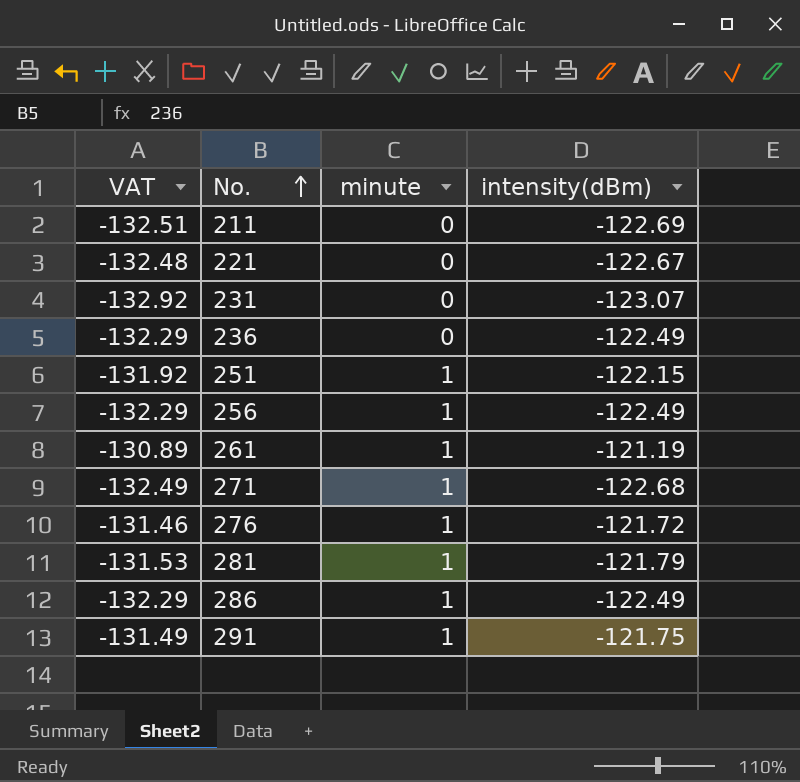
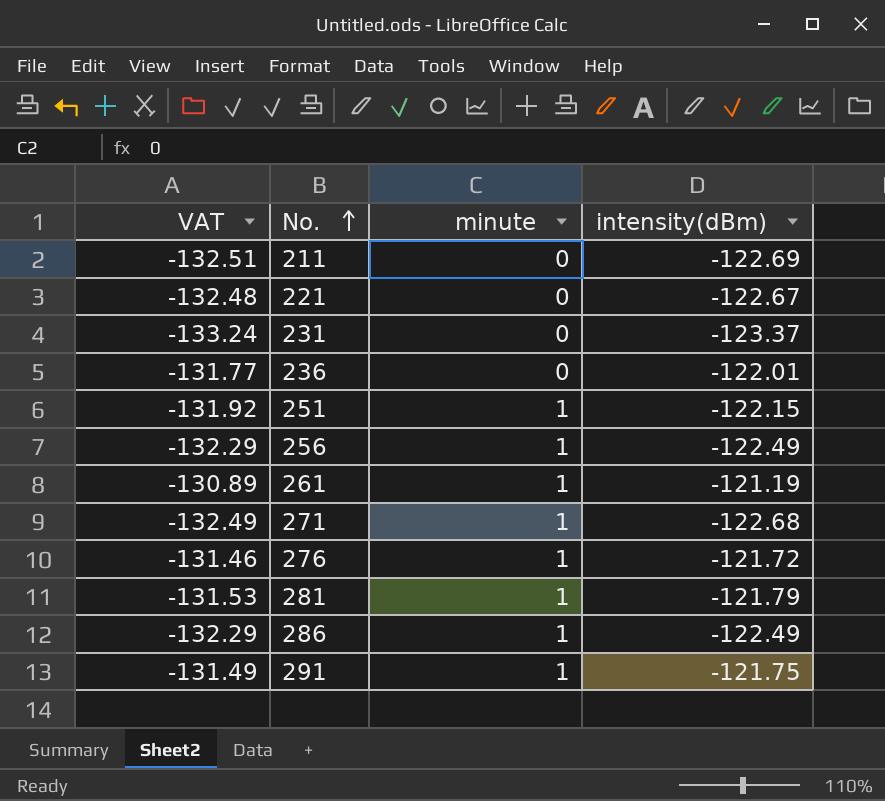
231 | VAT: -132.92 -> -133.24
231 | intensity(dBm): -123.07 -> -123.37
236 | VAT: -132.29 -> -131.77
236 | intensity(dBm): -122.49 -> -122.01

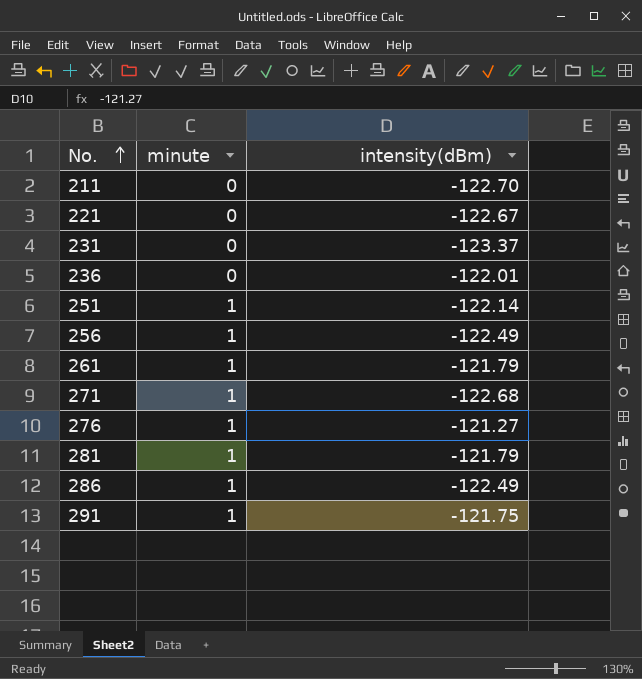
column VAT | formula: [intensity(dBm)] * 1.08 -> none
211 | intensity(dBm): -122.69 -> -122.70
251 | intensity(dBm): -122.15 -> -122.14
261 | intensity(dBm): -121.19 -> -121.79
276 | intensity(dBm): -121.72 -> -121.27

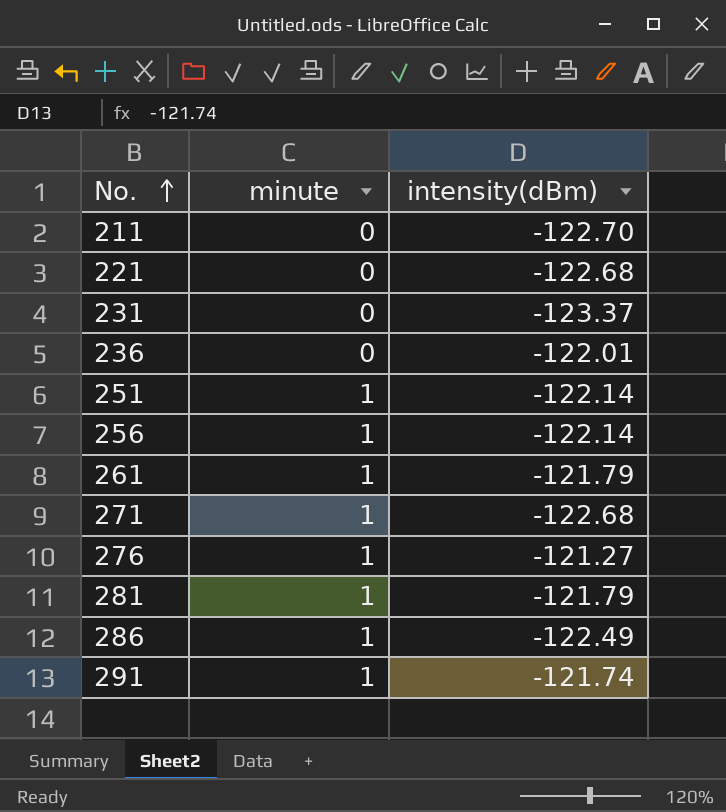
221 | intensity(dBm): -122.67 -> -122.68
256 | intensity(dBm): -122.49 -> -122.14
291 | intensity(dBm): -121.75 -> -121.74

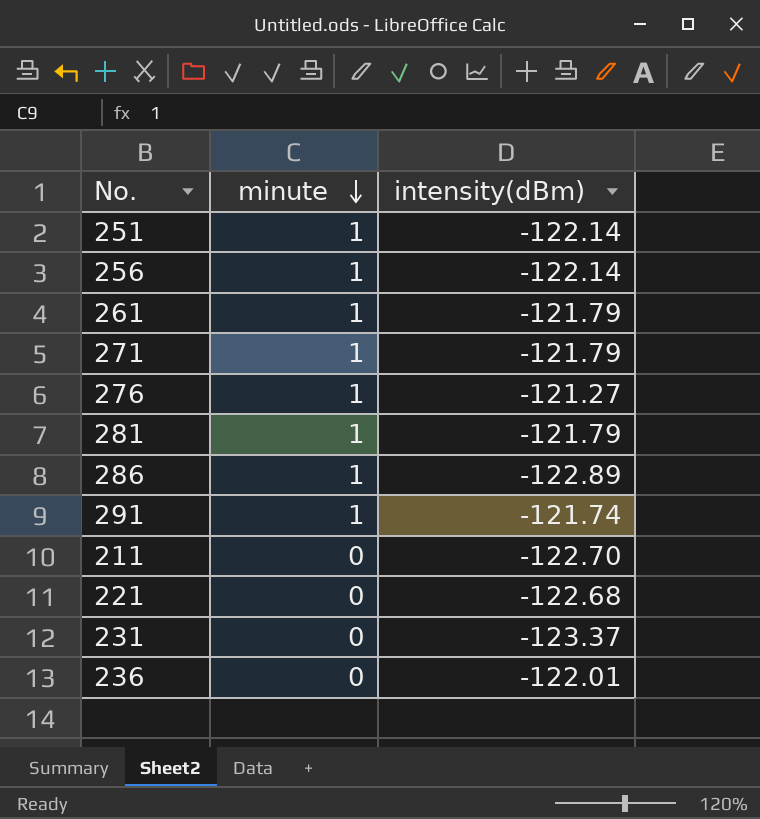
row order: No. ascending -> minute descending
271 | intensity(dBm): -122.68 -> -121.79
286 | intensity(dBm): -122.49 -> -122.89

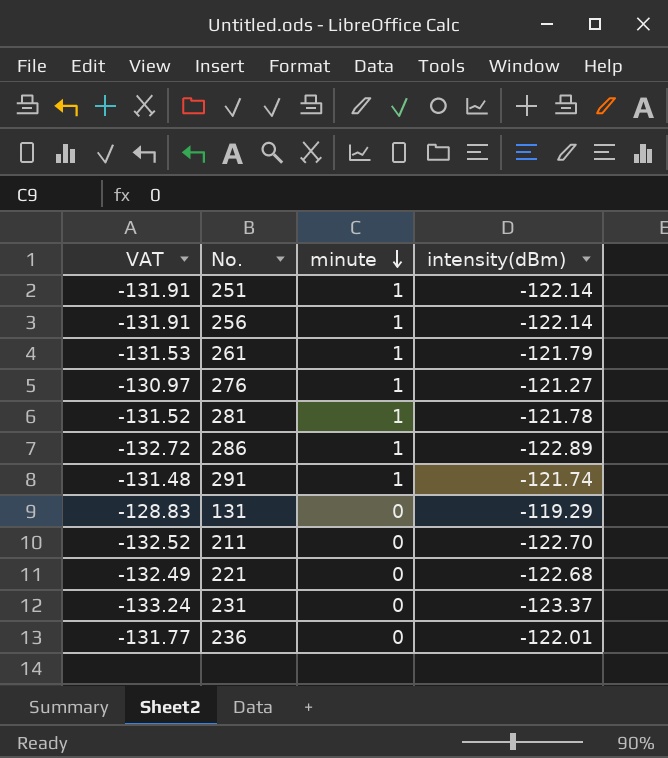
column VAT | formula: none -> [intensity(dBm)] * 1.08
row 271: 1 | -121.79 -> none
281 | intensity(dBm): -121.79 -> -121.78
row 131: none -> -128.83 | 0 | -119.29

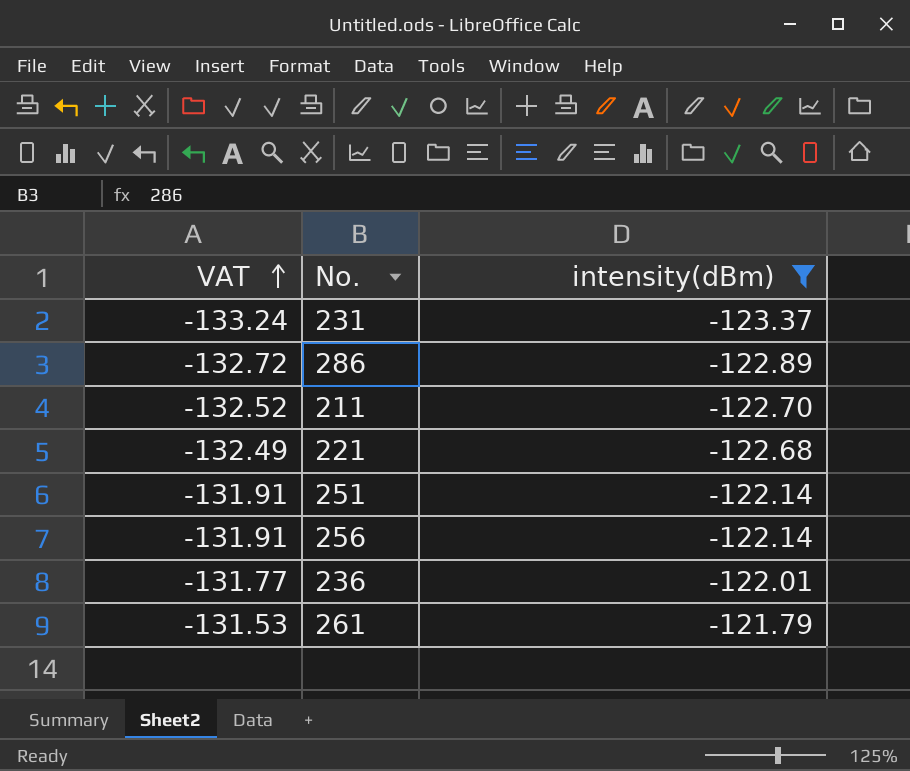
filter: none -> intensity(dBm) <= -121.79
row order: minute descending -> VAT ascending
column minute | position: 3 -> none

